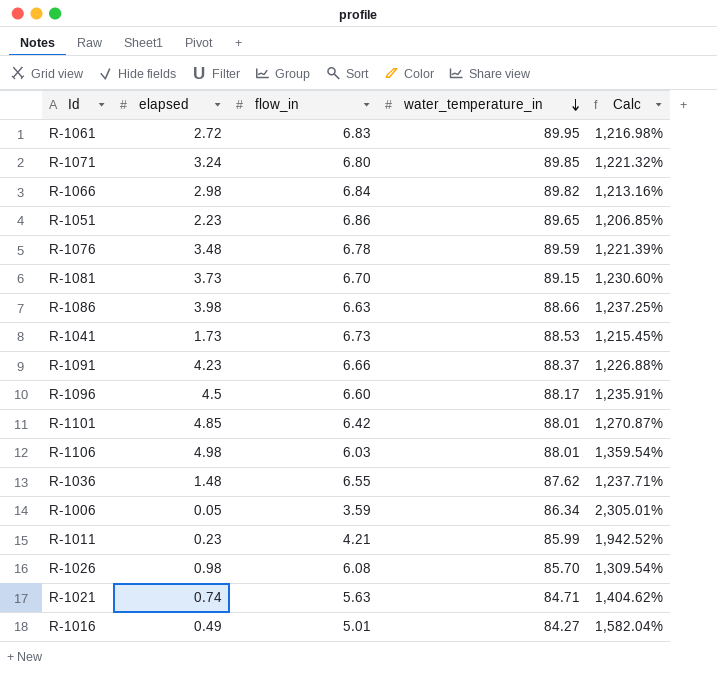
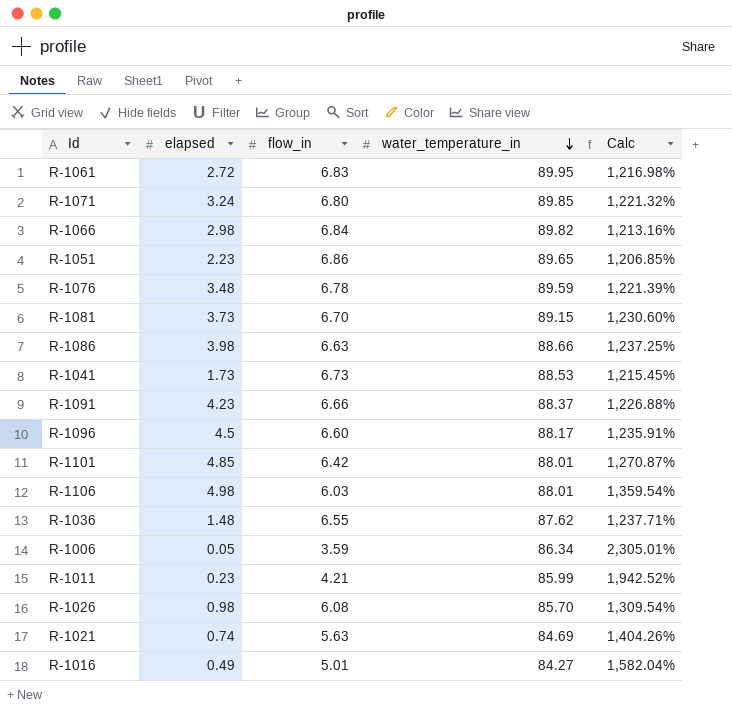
R-1021 | water_temperature_in: 84.71 -> 84.69
R-1021 | Calc: 1,404.62% -> 1,404.26%

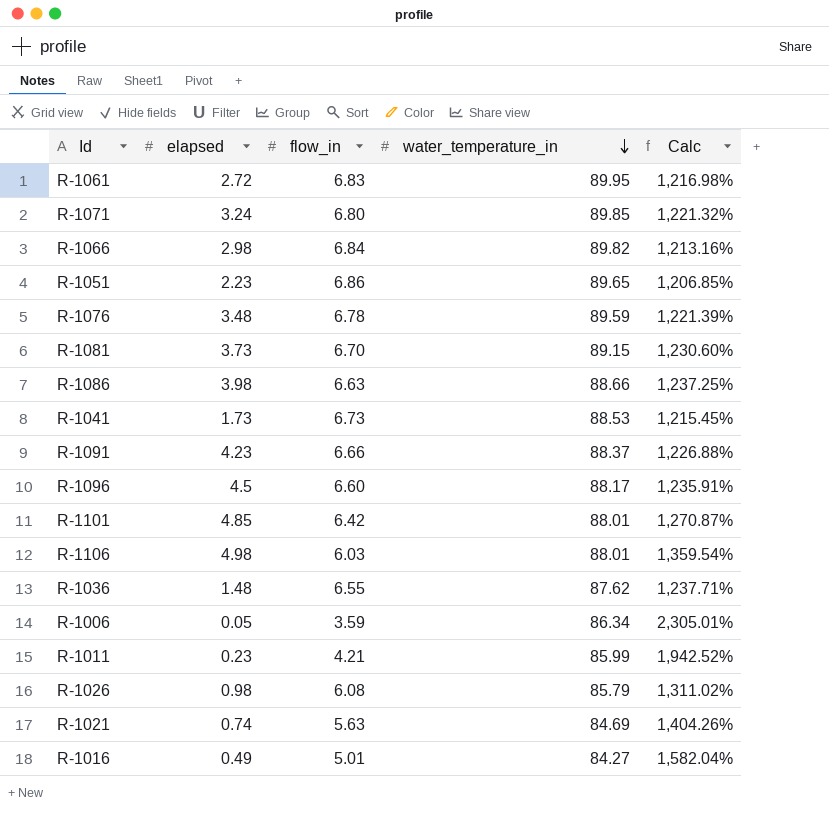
R-1026 | water_temperature_in: 85.70 -> 85.79
R-1026 | Calc: 1,309.54% -> 1,311.02%

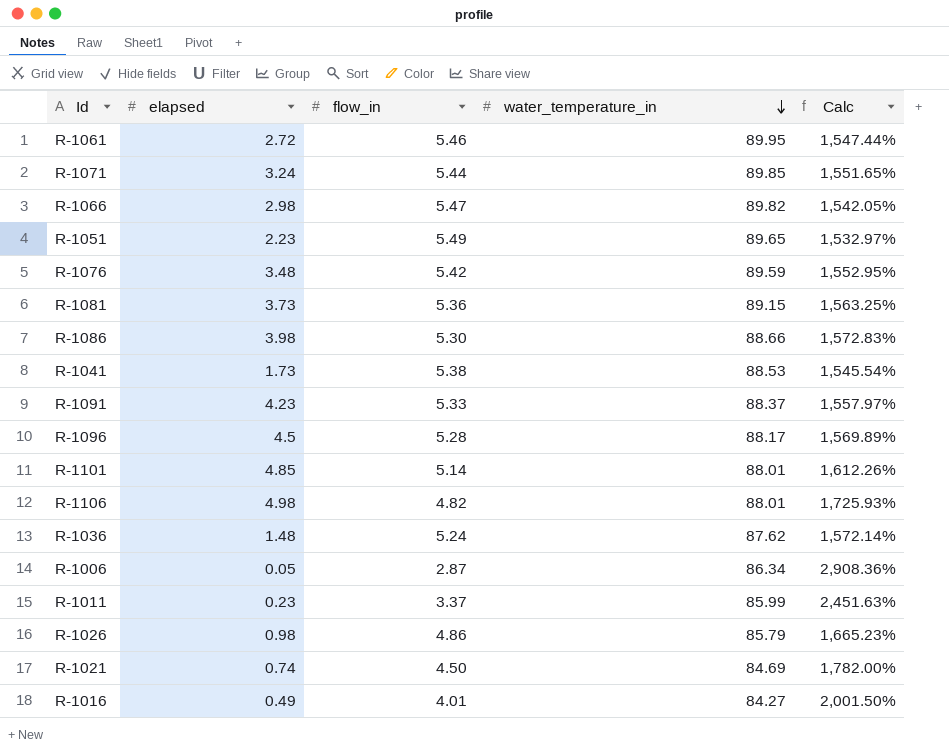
R-1061 | flow_in: 6.83 -> 5.46
R-1061 | Calc: 1,216.98% -> 1,547.44%
R-1071 | flow_in: 6.80 -> 5.44
R-1071 | Calc: 1,221.32% -> 1,551.65%
R-1066 | flow_in: 6.84 -> 5.47
R-1066 | Calc: 1,213.16% -> 1,542.05%
R-1051 | flow_in: 6.86 -> 5.49
R-1051 | Calc: 1,206.85% -> 1,532.97%
R-1076 | flow_in: 6.78 -> 5.42
R-1076 | Calc: 1,221.39% -> 1,552.95%
R-1081 | flow_in: 6.70 -> 5.36
R-1081 | Calc: 1,230.60% -> 1,563.25%
R-1086 | flow_in: 6.63 -> 5.30
R-1086 | Calc: 1,237.25% -> 1,572.83%
R-1041 | flow_in: 6.73 -> 5.38
R-1041 | Calc: 1,215.45% -> 1,545.54%
R-1091 | flow_in: 6.66 -> 5.33
R-1091 | Calc: 1,226.88% -> 1,557.97%
R-1096 | flow_in: 6.60 -> 5.28
R-1096 | Calc: 1,235.91% -> 1,569.89%
R-1101 | flow_in: 6.42 -> 5.14
R-1101 | Calc: 1,270.87% -> 1,612.26%
R-1106 | flow_in: 6.03 -> 4.82
R-1106 | Calc: 1,359.54% -> 1,725.93%
R-1036 | flow_in: 6.55 -> 5.24
R-1036 | Calc: 1,237.71% -> 1,572.14%
R-1006 | flow_in: 3.59 -> 2.87
R-1006 | Calc: 2,305.01% -> 2,908.36%
R-1011 | flow_in: 4.21 -> 3.37
R-1011 | Calc: 1,942.52% -> 2,451.63%
R-1026 | flow_in: 6.08 -> 4.86
R-1026 | Calc: 1,311.02% -> 1,665.23%
R-1021 | flow_in: 5.63 -> 4.50
R-1021 | Calc: 1,404.26% -> 1,782.00%
R-1016 | flow_in: 5.01 -> 4.01
R-1016 | Calc: 1,582.04% -> 2,001.50%

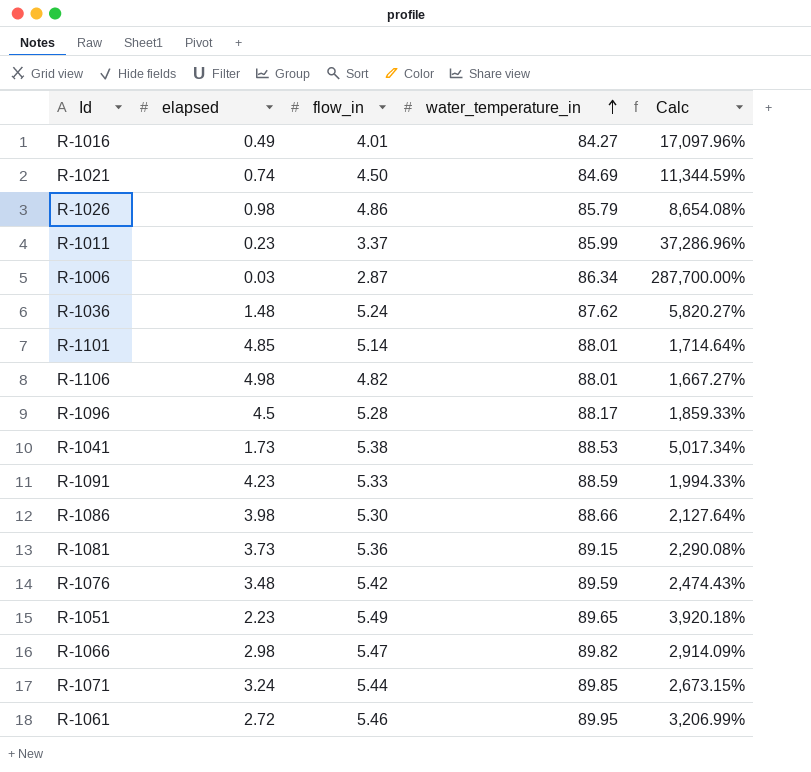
row order: water_temperature_in descending -> water_temperature_in ascending
column Calc | formula: ([water_temperature_in] - [flow_in]) / [flow_in] -> ([water_temperature_in] - [elapsed]) / [elapsed]
R-1006 | elapsed: 0.05 -> 0.03
R-1091 | water_temperature_in: 88.37 -> 88.59

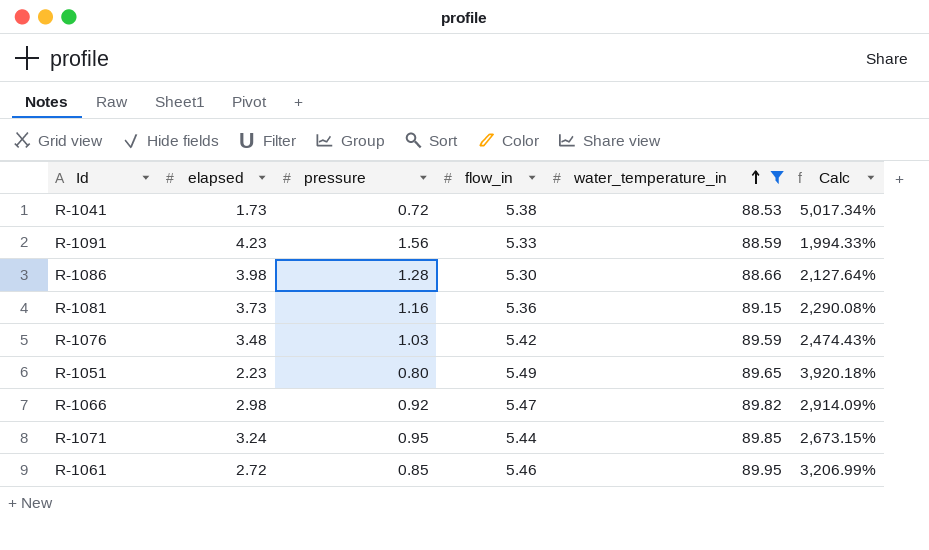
filter: none -> water_temperature_in >= 88.53
column pressure | position: none -> 3

